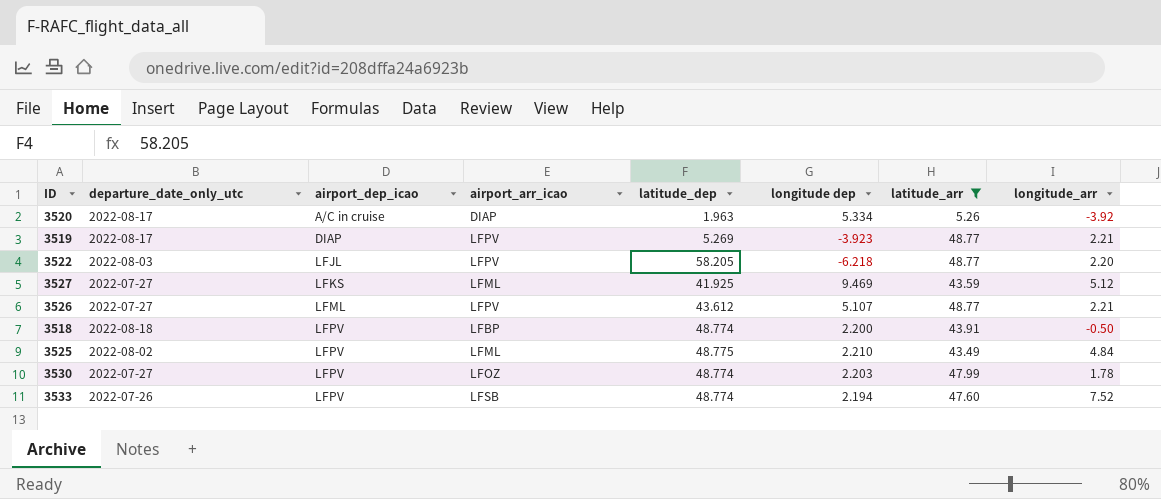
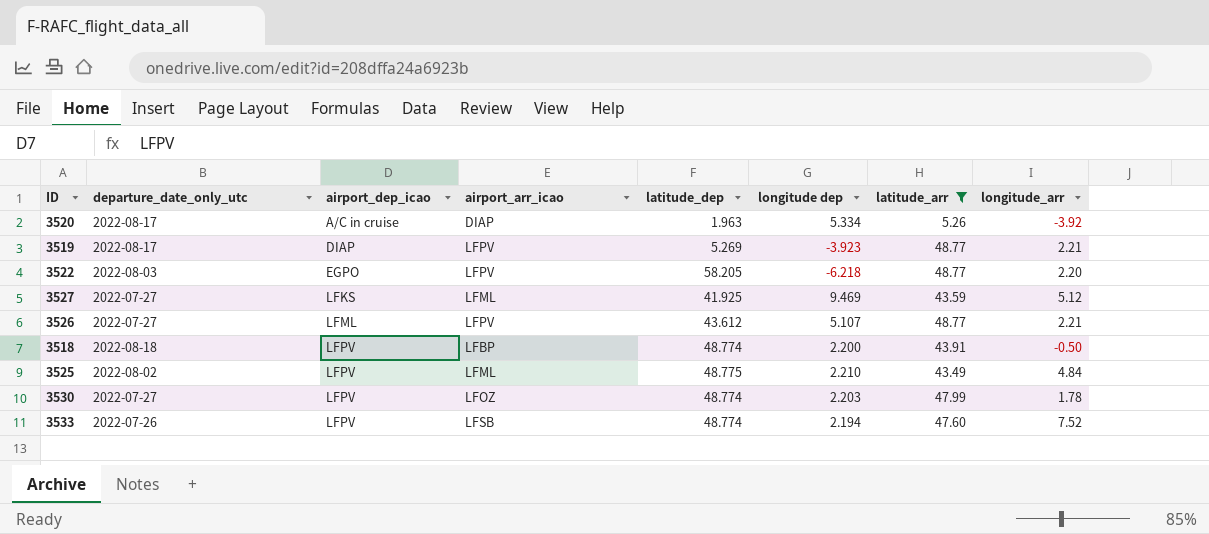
3522 | airport_dep_icao: LFJL -> EGPO

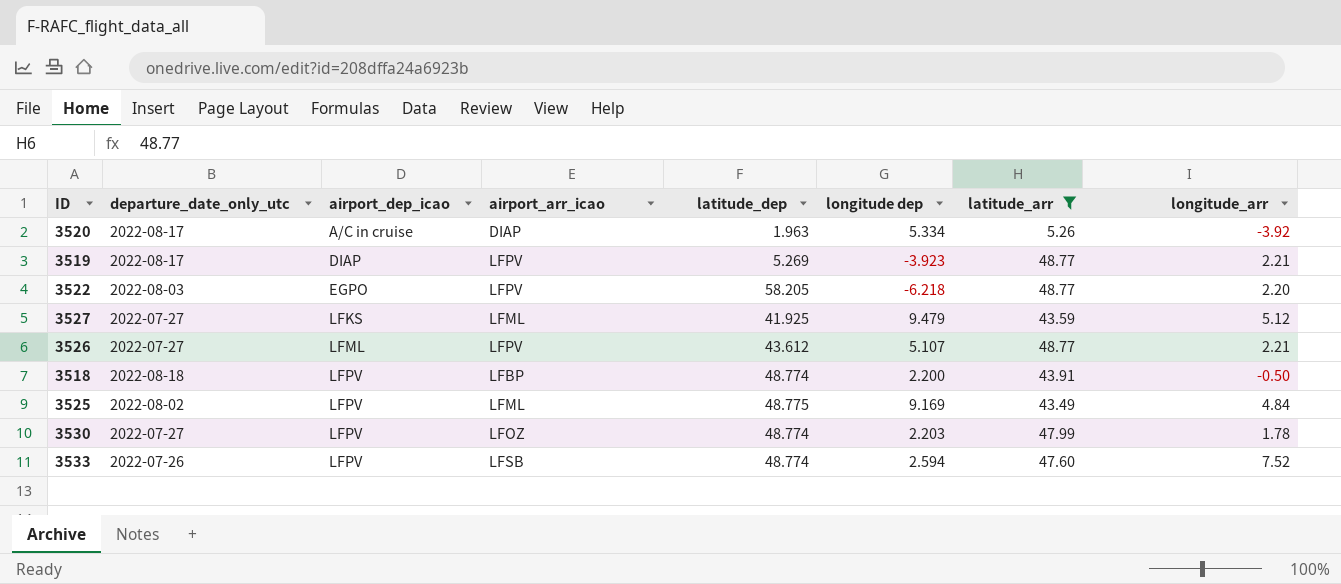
3527 | longitude dep: 9.469 -> 9.479
3525 | longitude dep: 2.210 -> 9.169
3533 | longitude dep: 2.194 -> 2.594

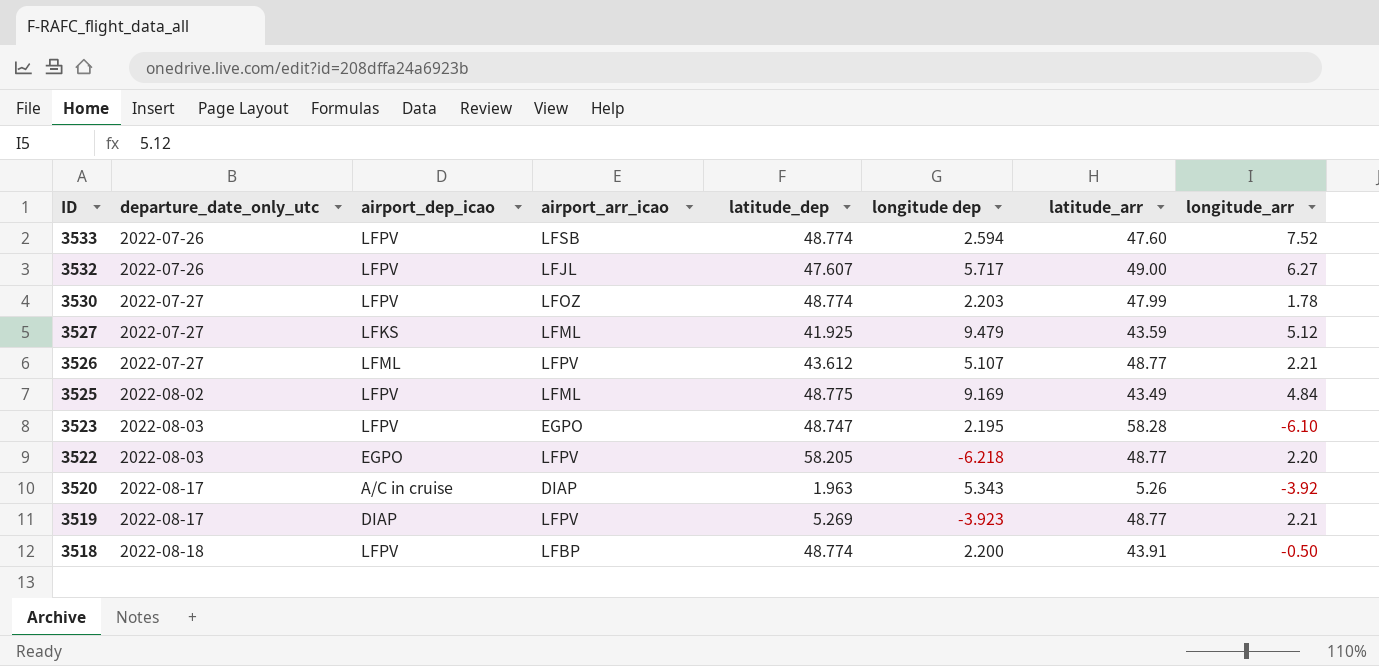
filter: latitude_arr <= 48.77 -> none
row order: airport_dep_icao ascending -> ID descending
3520 | longitude dep: 5.334 -> 5.343

